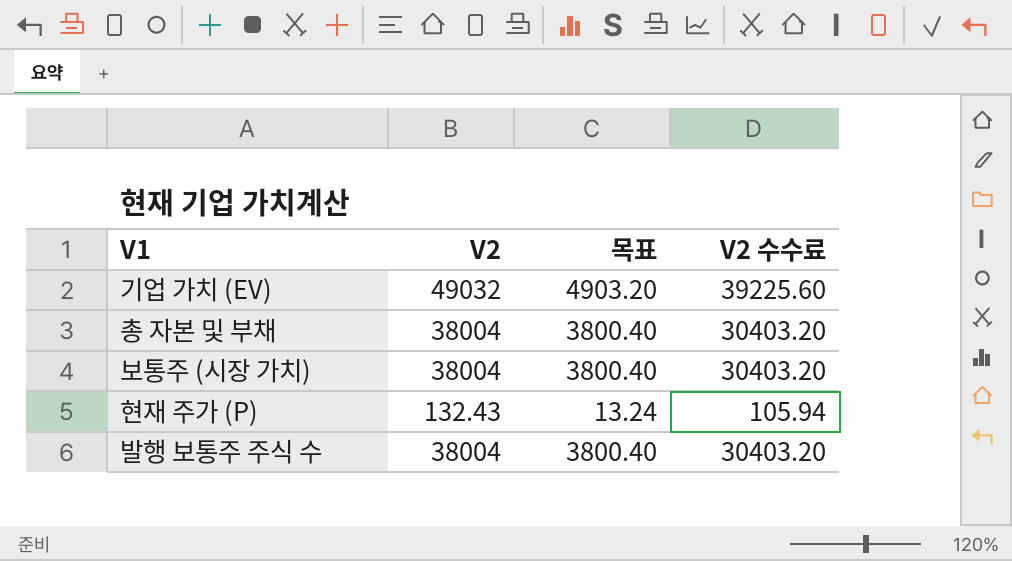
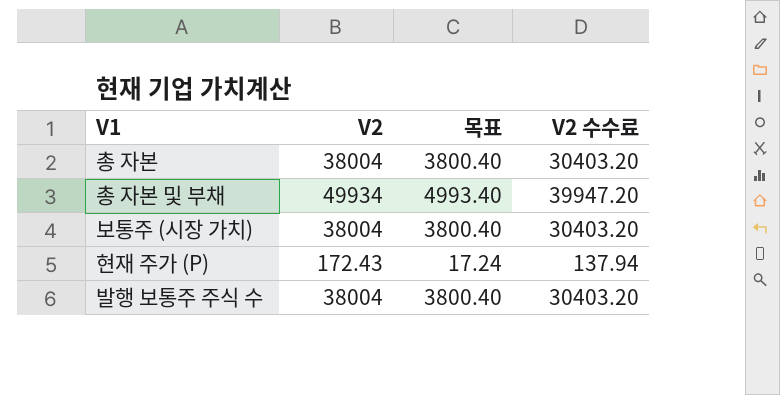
row 기업 가치 (EV): 49032 | 4903.20 | 39225.60 -> none
row 총 자본: none -> 38004 | 3800.40 | 30403.20
총 자본 및 부채 | V2: 38004 -> 49934
총 자본 및 부채 | 목표: 3800.40 -> 4993.40
총 자본 및 부채 | V2 수수료: 30403.20 -> 39947.20
현재 주가 (P) | V2: 132.43 -> 172.43
현재 주가 (P) | 목표: 13.24 -> 17.24
현재 주가 (P) | V2 수수료: 105.94 -> 137.94

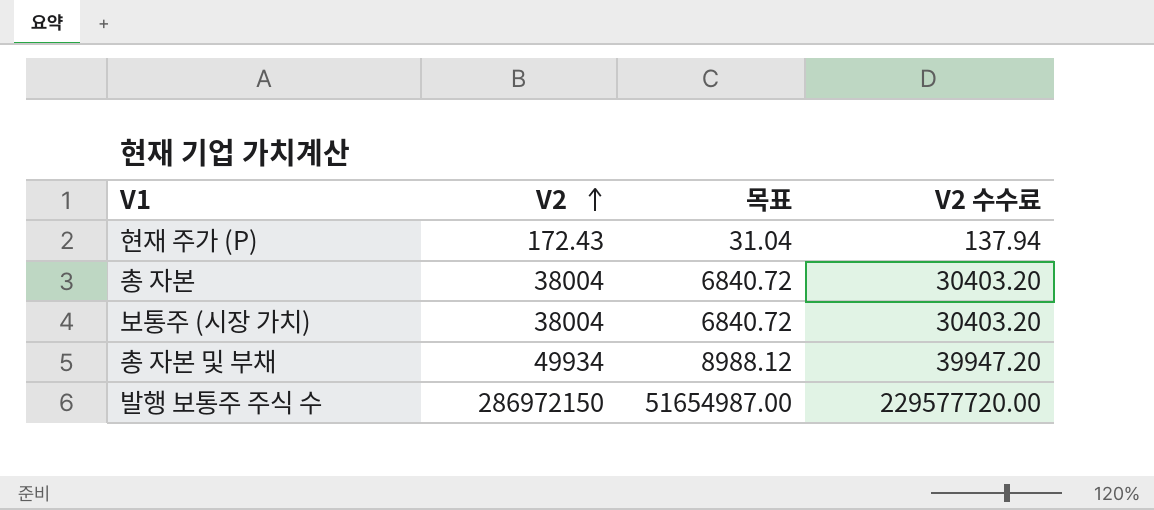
row order: none -> V2 ascending
column 목표 | formula: [V2] * 0.1 -> [V2] * 0.18
발행 보통주 주식 수 | V2: 38004 -> 286972150
발행 보통주 주식 수 | V2 수수료: 30403.20 -> 229577720.00

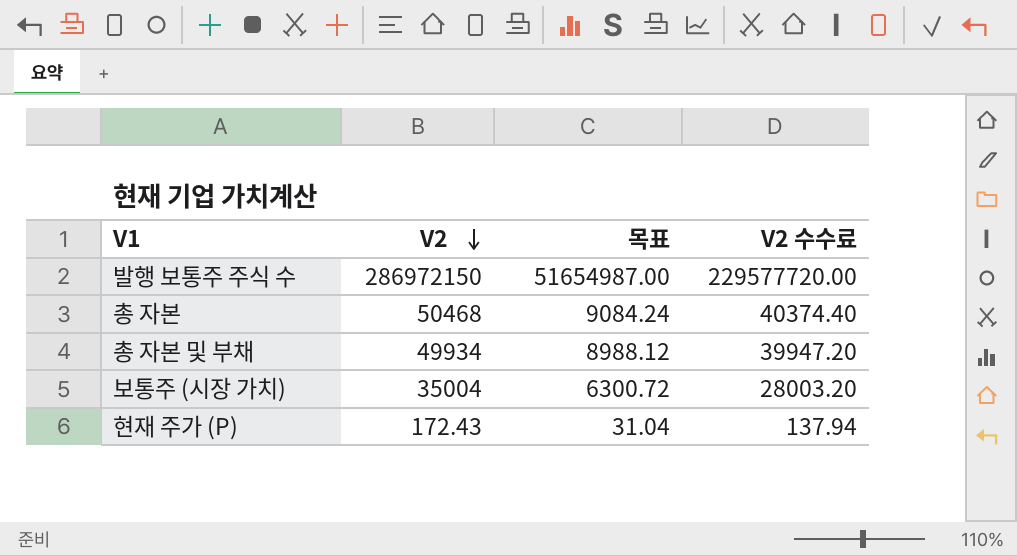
row order: V2 ascending -> V2 descending
총 자본 | V2: 38004 -> 50468
총 자본 | 목표: 6840.72 -> 9084.24
총 자본 | V2 수수료: 30403.20 -> 40374.40
보통주 (시장 가치) | V2: 38004 -> 35004
보통주 (시장 가치) | 목표: 6840.72 -> 6300.72
보통주 (시장 가치) | V2 수수료: 30403.20 -> 28003.20

